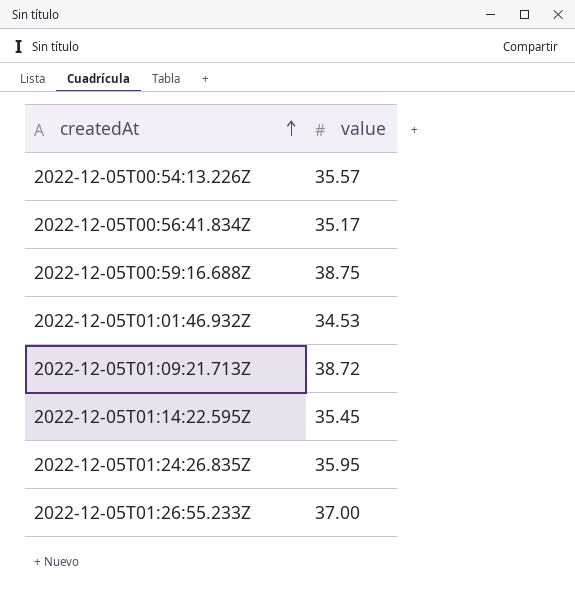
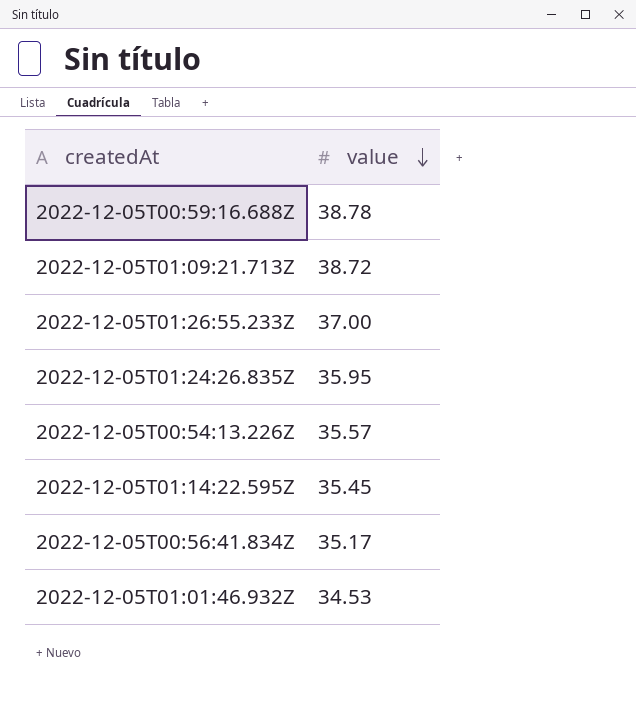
row order: createdAt ascending -> value descending
2022-12-05T00:59:16.688Z | value: 38.75 -> 38.78

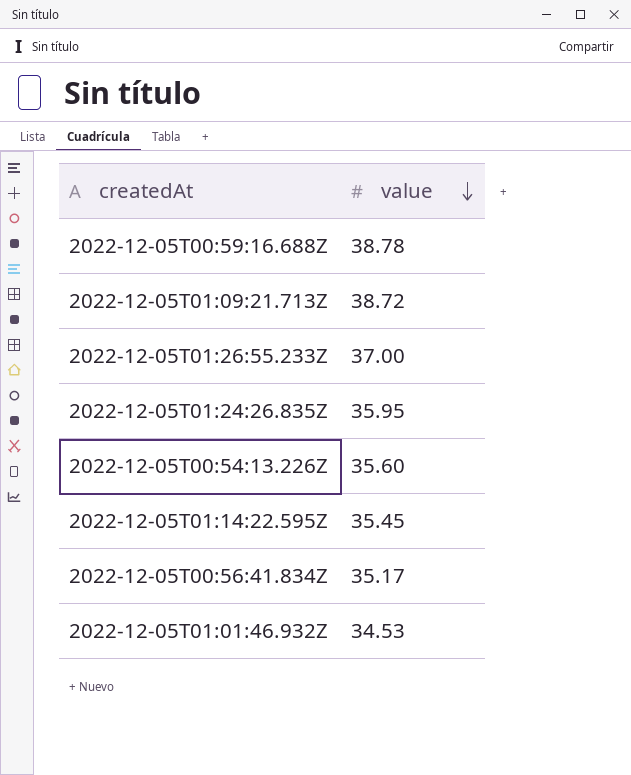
2022-12-05T00:54:13.226Z | value: 35.57 -> 35.60

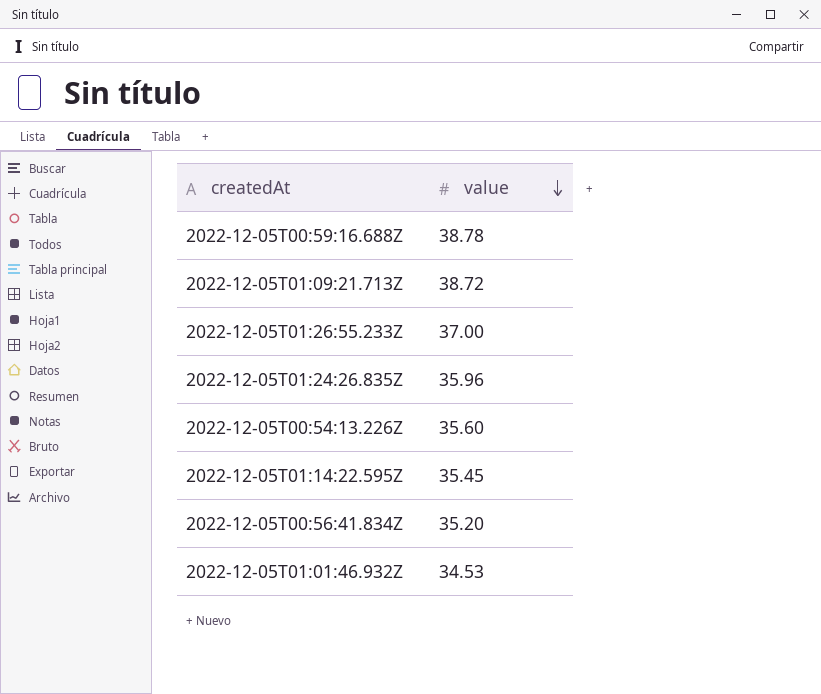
2022-12-05T01:24:26.835Z | value: 35.95 -> 35.96
2022-12-05T00:56:41.834Z | value: 35.17 -> 35.20

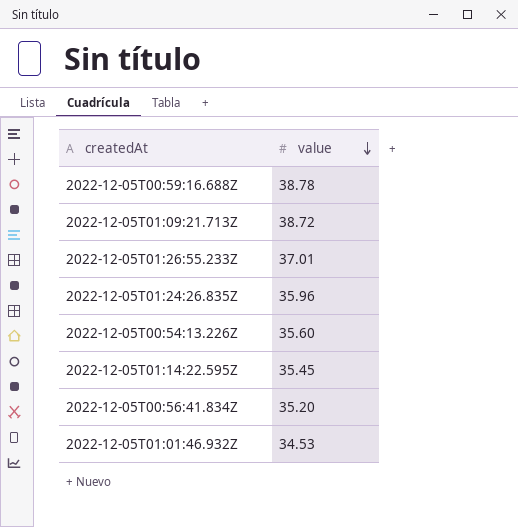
2022-12-05T01:26:55.233Z | value: 37.00 -> 37.01

